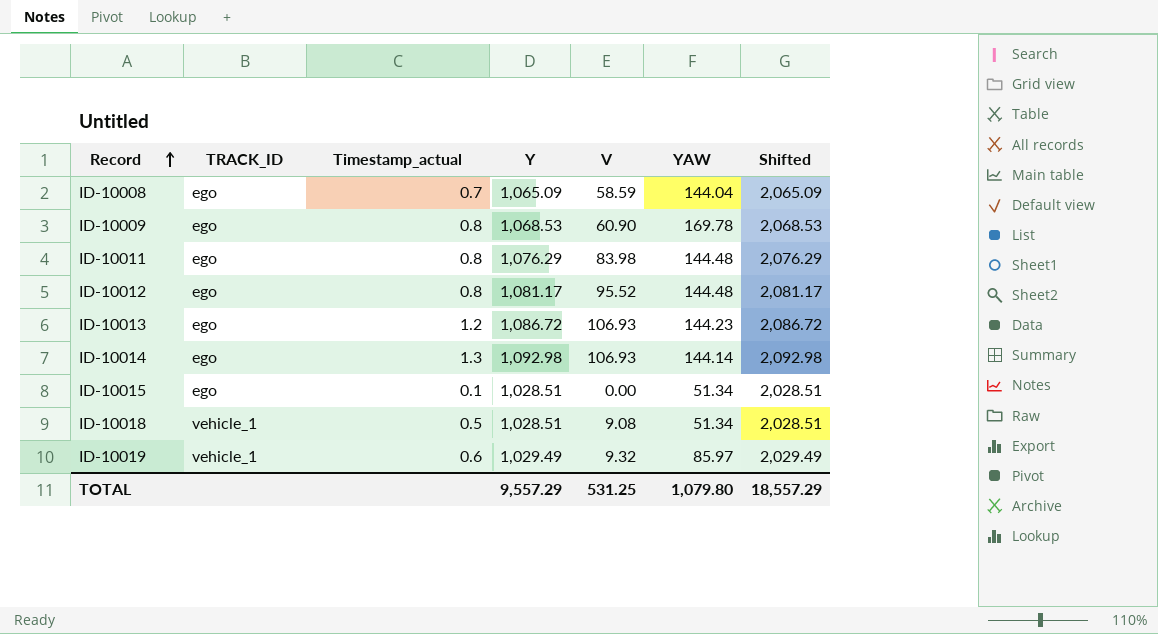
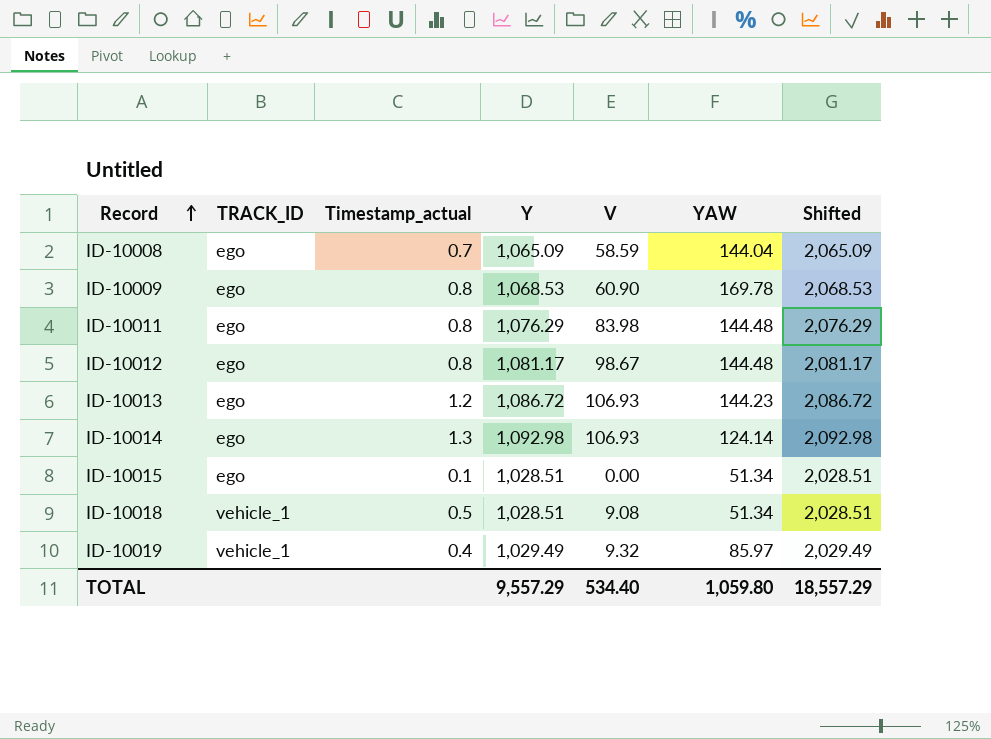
ID-10012 | V: 95.52 -> 98.67
ID-10014 | YAW: 144.14 -> 124.14
ID-10019 | Timestamp_actual: 0.6 -> 0.4
TOTAL | V: 531.25 -> 534.40
TOTAL | YAW: 1,079.80 -> 1,059.80

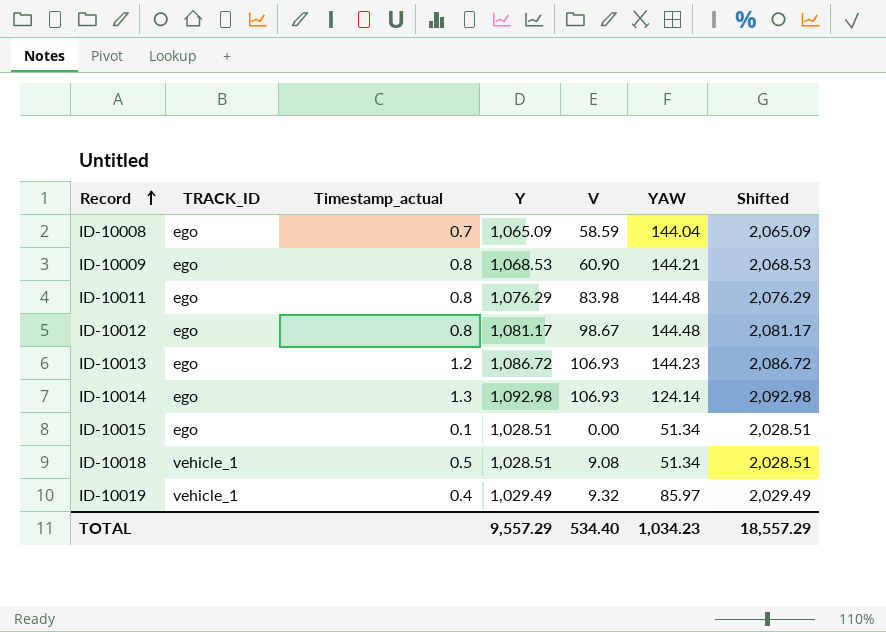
ID-10009 | YAW: 169.78 -> 144.21
TOTAL | YAW: 1,059.80 -> 1,034.23

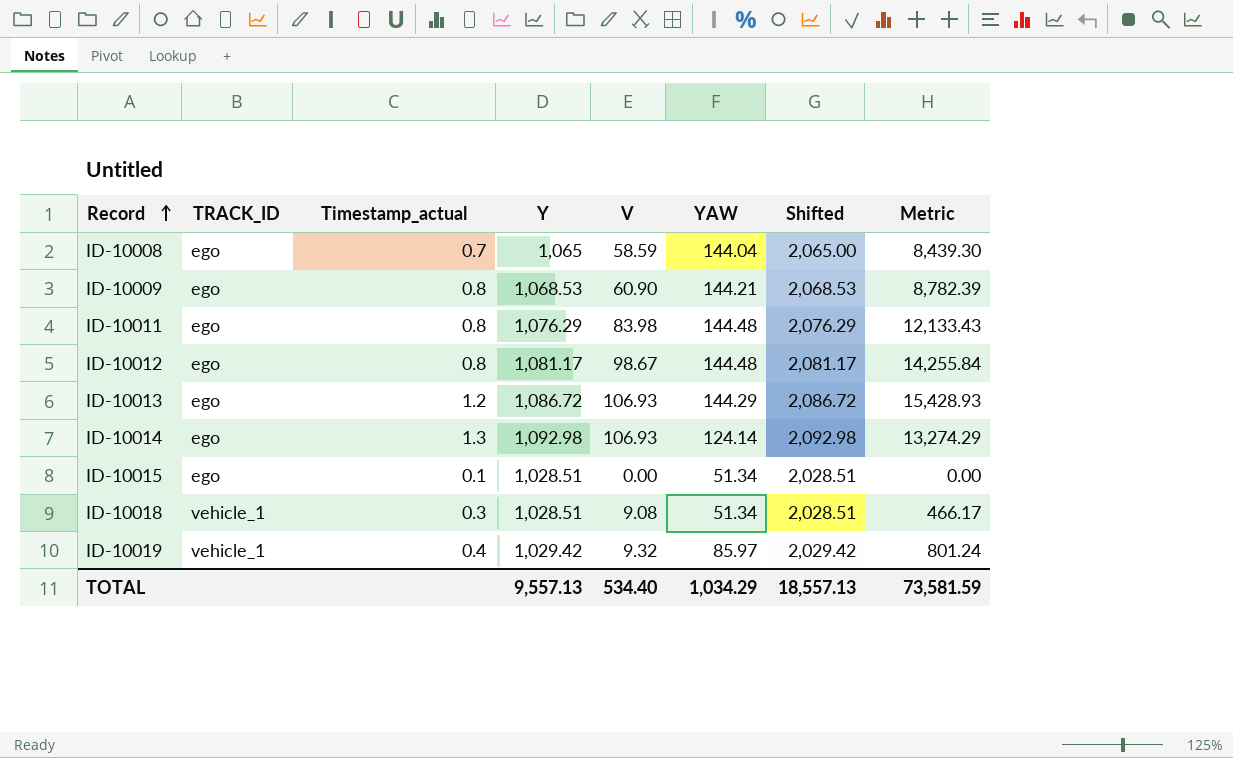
column Metric | formula: none -> [V] * [YAW]
ID-10008 | Y: 1,065.09 -> 1,065
ID-10008 | Shifted: 2,065.09 -> 2,065.00
ID-10013 | YAW: 144.23 -> 144.29
ID-10018 | Timestamp_actual: 0.5 -> 0.3
ID-10019 | Y: 1,029.49 -> 1,029.42
ID-10019 | Shifted: 2,029.49 -> 2,029.42
TOTAL | Y: 9,557.29 -> 9,557.13
TOTAL | YAW: 1,034.23 -> 1,034.29
TOTAL | Shifted: 18,557.29 -> 18,557.13

